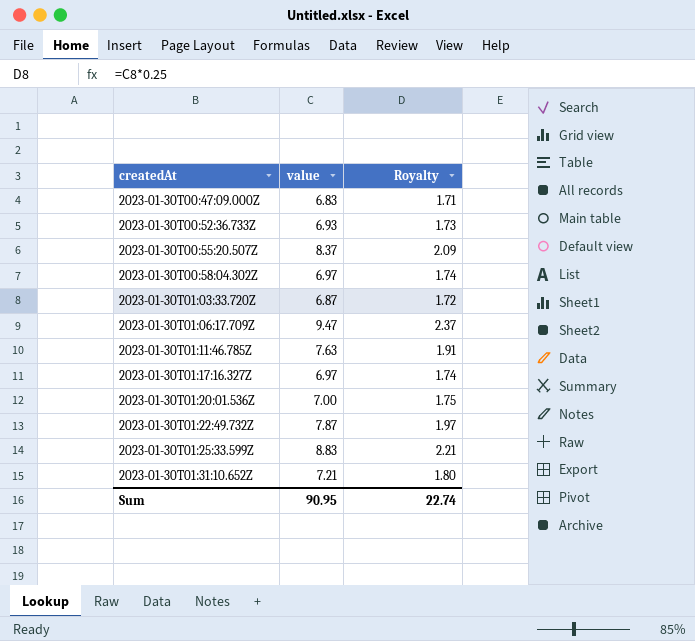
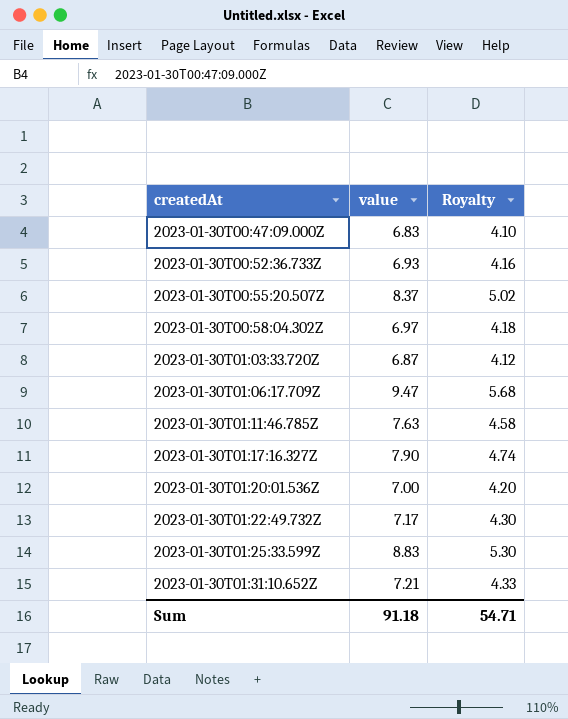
column Royalty | formula: [value] * 0.25 -> [value] * 0.6
2023-01-30T01:17:16.327Z | value: 6.97 -> 7.90
2023-01-30T01:22:49.732Z | value: 7.87 -> 7.17
Sum | value: 90.95 -> 91.18
Sum | Royalty: 22.74 -> 54.71

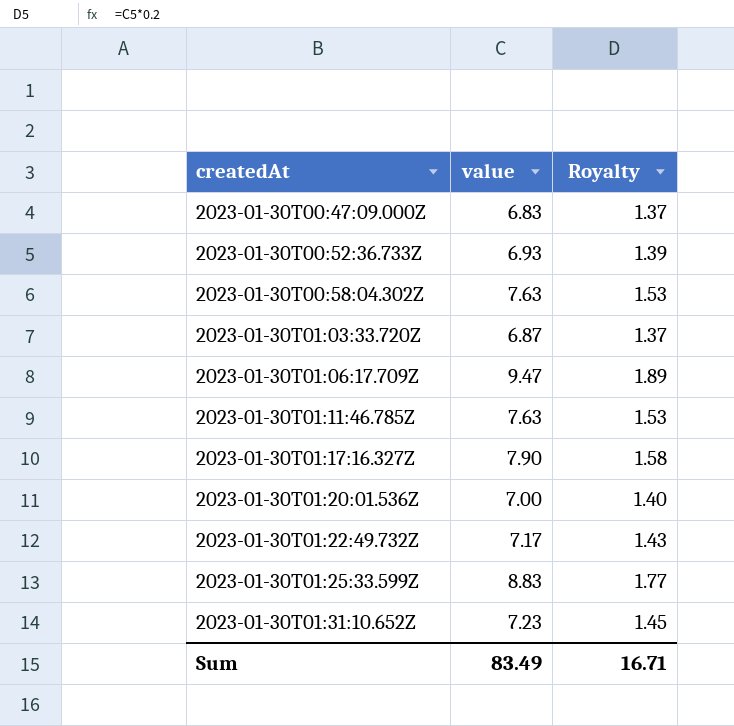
column Royalty | formula: [value] * 0.6 -> [value] * 0.2
row 2023-01-30T00:55:20.507Z: 8.37 | 5.02 -> none
2023-01-30T00:58:04.302Z | value: 6.97 -> 7.63
2023-01-30T01:31:10.652Z | value: 7.21 -> 7.23
Sum | value: 91.18 -> 83.49
Sum | Royalty: 54.71 -> 16.71

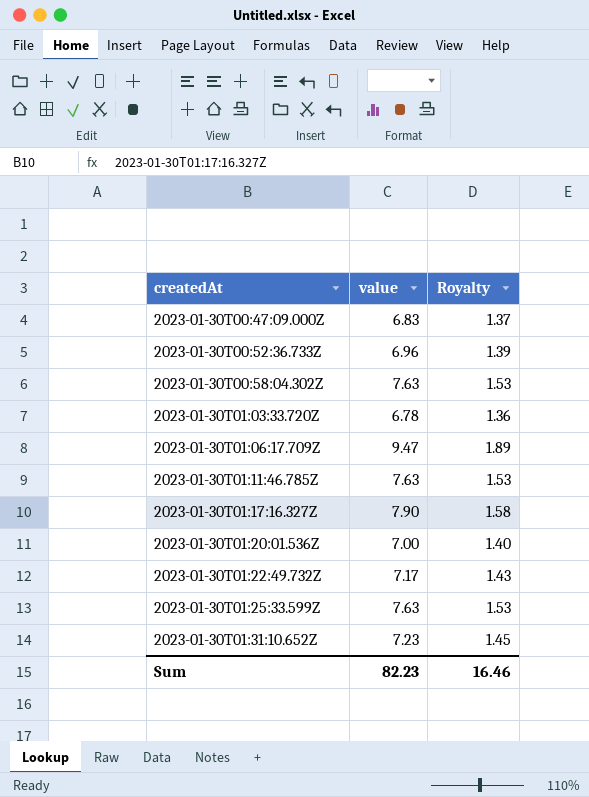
2023-01-30T00:52:36.733Z | value: 6.93 -> 6.96
2023-01-30T01:03:33.720Z | value: 6.87 -> 6.78
2023-01-30T01:03:33.720Z | Royalty: 1.37 -> 1.36
2023-01-30T01:25:33.599Z | value: 8.83 -> 7.63
2023-01-30T01:25:33.599Z | Royalty: 1.77 -> 1.53
Sum | value: 83.49 -> 82.23
Sum | Royalty: 16.71 -> 16.46

